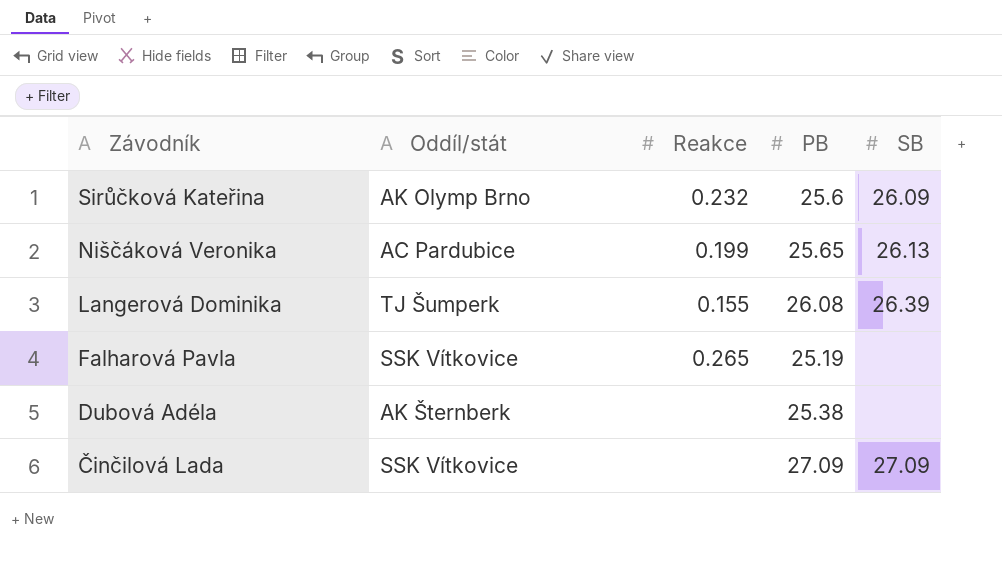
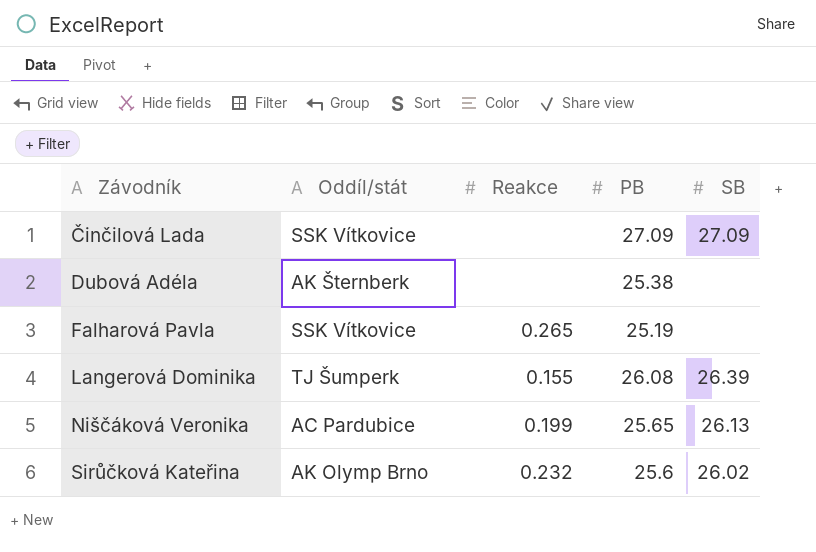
row order: Závodník descending -> Závodník ascending
Sirůčková Kateřina | SB: 26.09 -> 26.02

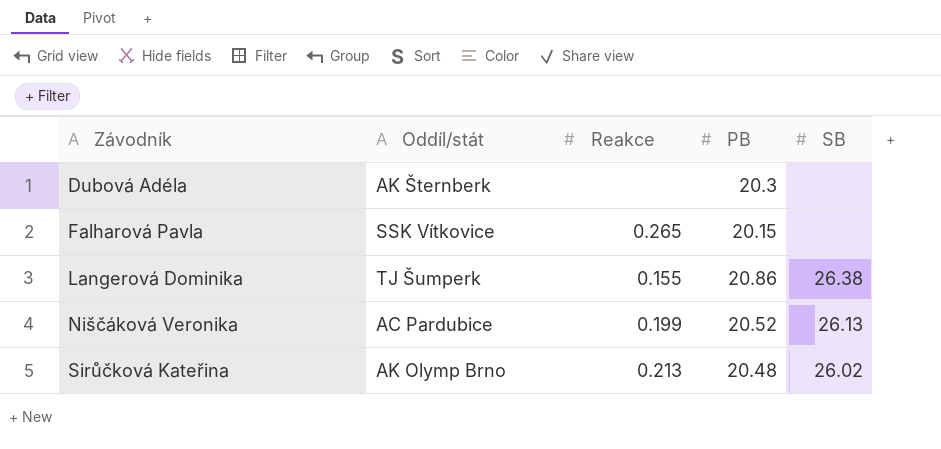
row Činčilová Lada: SSK Vítkovice | none | 27.09 | 27.09 -> none
Dubová Adéla | PB: 25.38 -> 20.3
Falharová Pavla | PB: 25.19 -> 20.15
Langerová Dominika | PB: 26.08 -> 20.86
Langerová Dominika | SB: 26.39 -> 26.38
Niščáková Veronika | PB: 25.65 -> 20.52
Sirůčková Kateřina | Reakce: 0.232 -> 0.213
Sirůčková Kateřina | PB: 25.6 -> 20.48

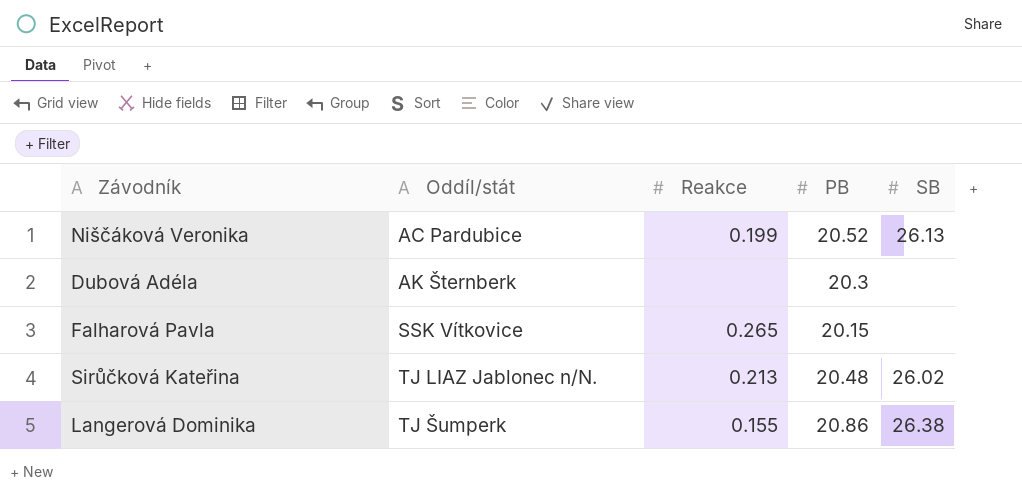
row order: Závodník ascending -> Oddíl/stát ascending
Sirůčková Kateřina | Oddíl/stát: AK Olymp Brno -> TJ LIAZ Jablonec n/N.

